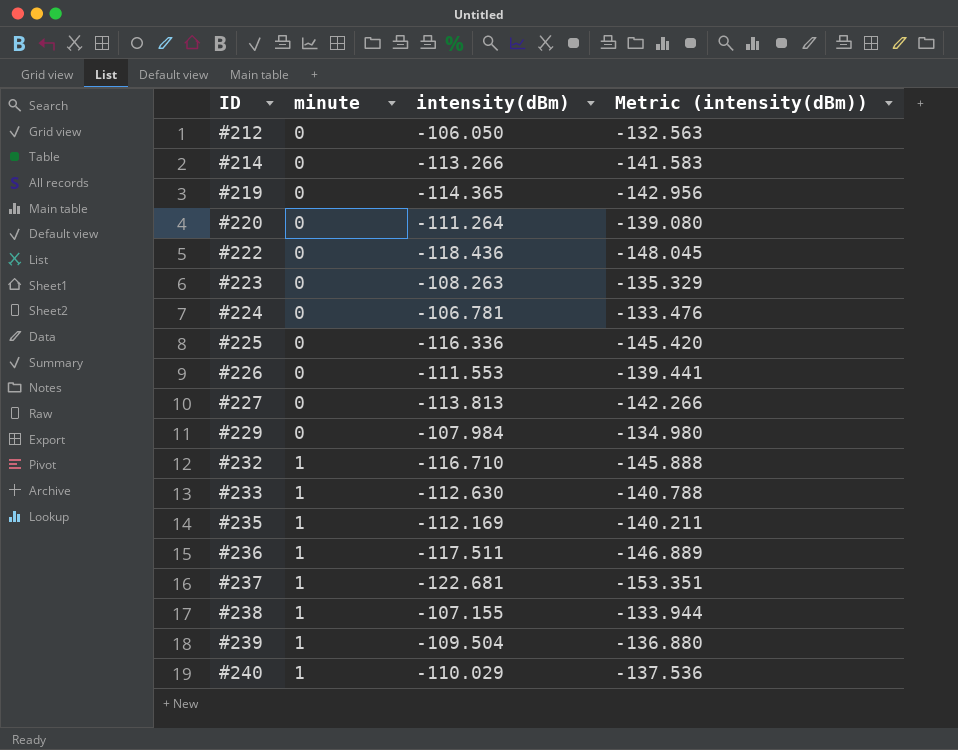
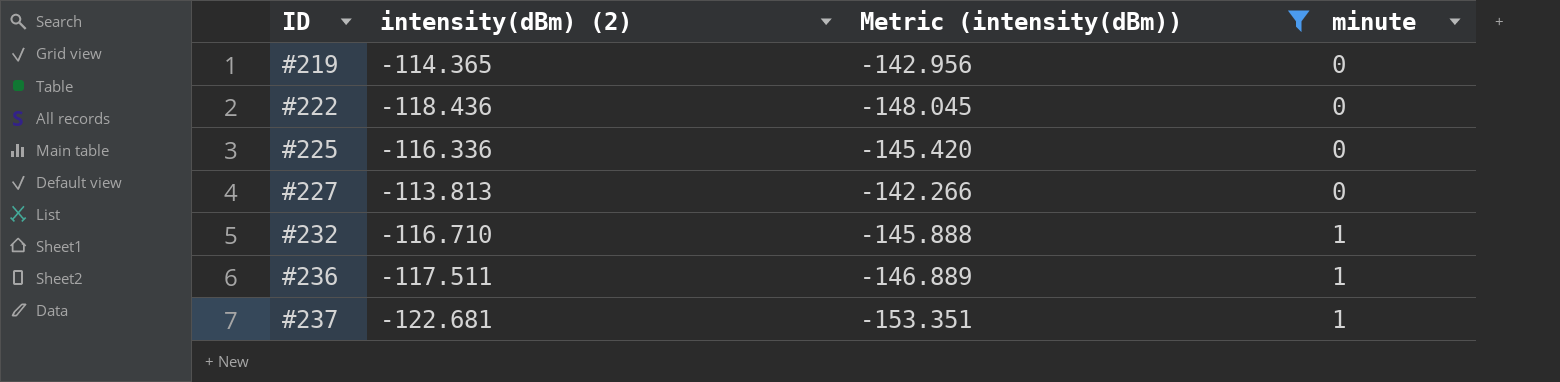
filter: none -> Metric (intensity(dBm)) <= -142.266
column name: intensity(dBm) -> intensity(dBm) (2)
column minute | position: 2 -> 4

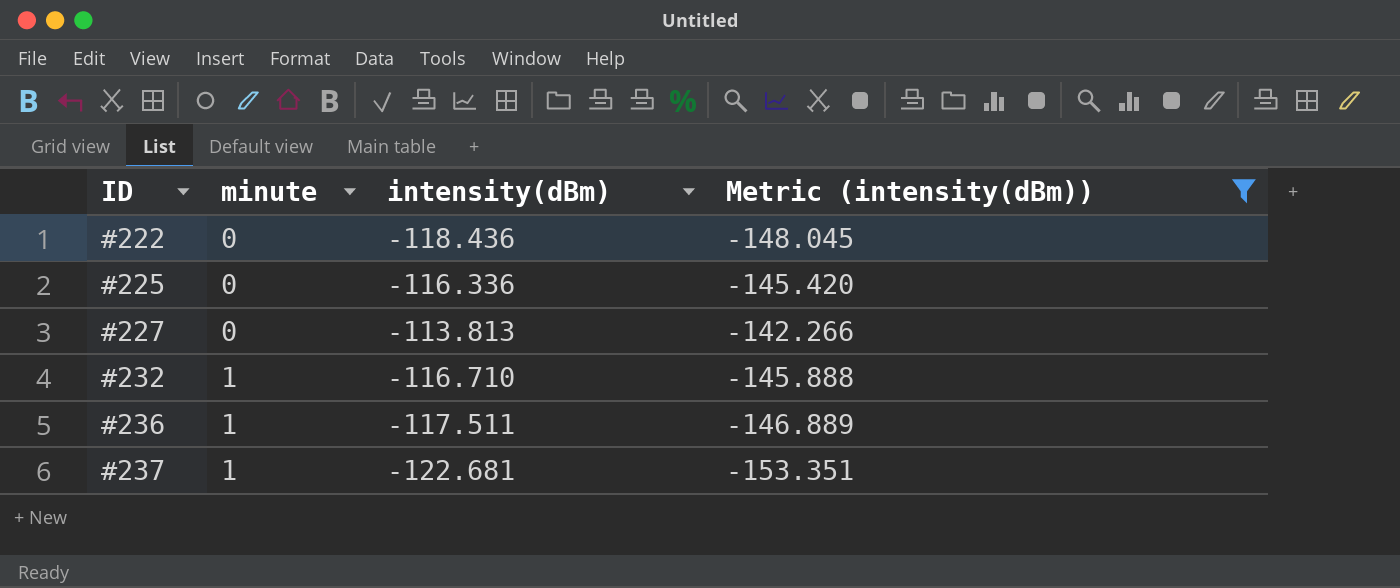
column minute | position: 4 -> 2
column name: intensity(dBm) (2) -> intensity(dBm)
row #219: -114.365 | -142.956 | 0 -> none

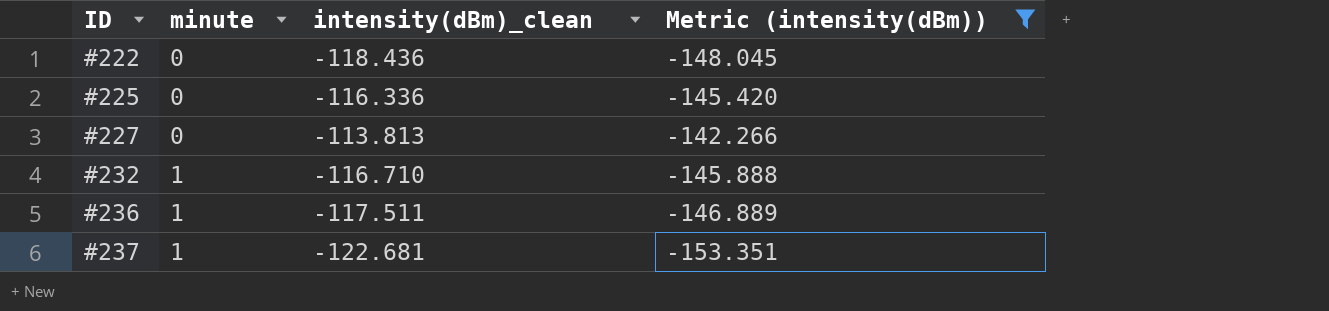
column name: intensity(dBm) -> intensity(dBm)_clean

